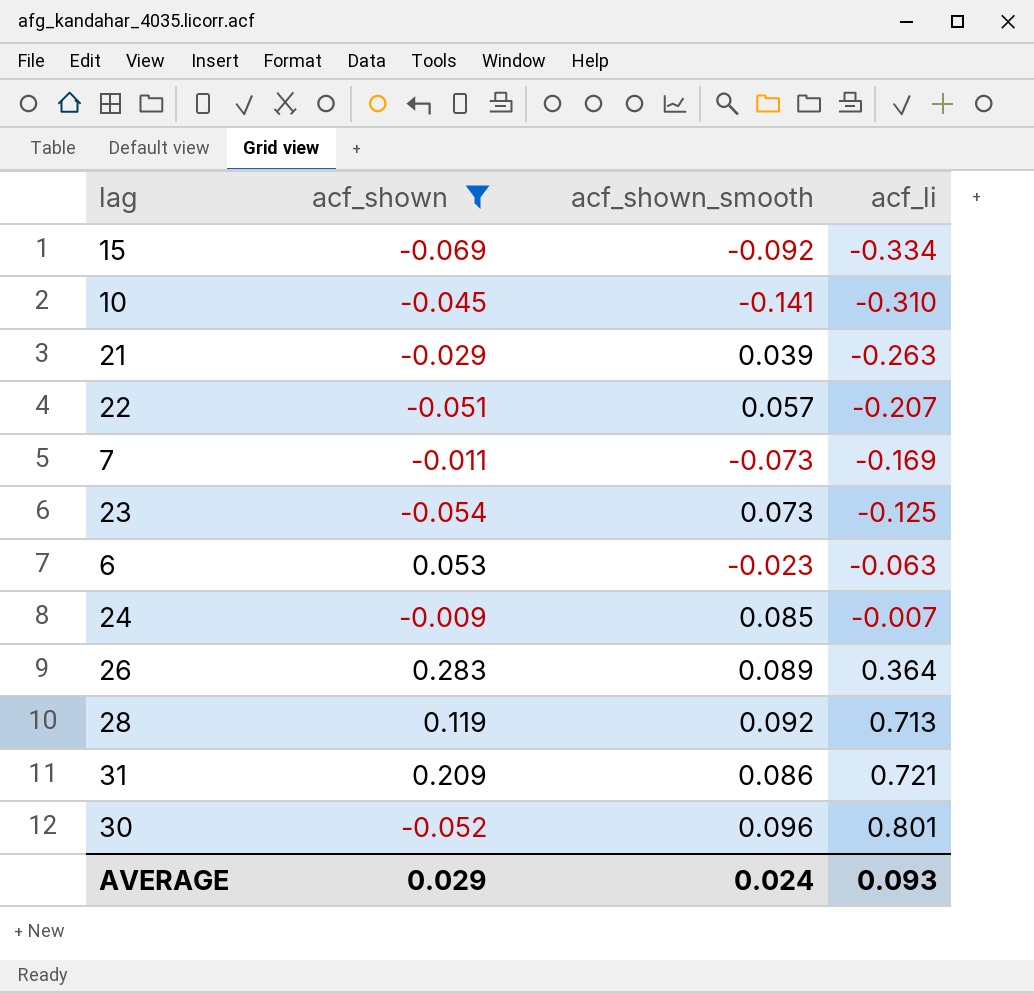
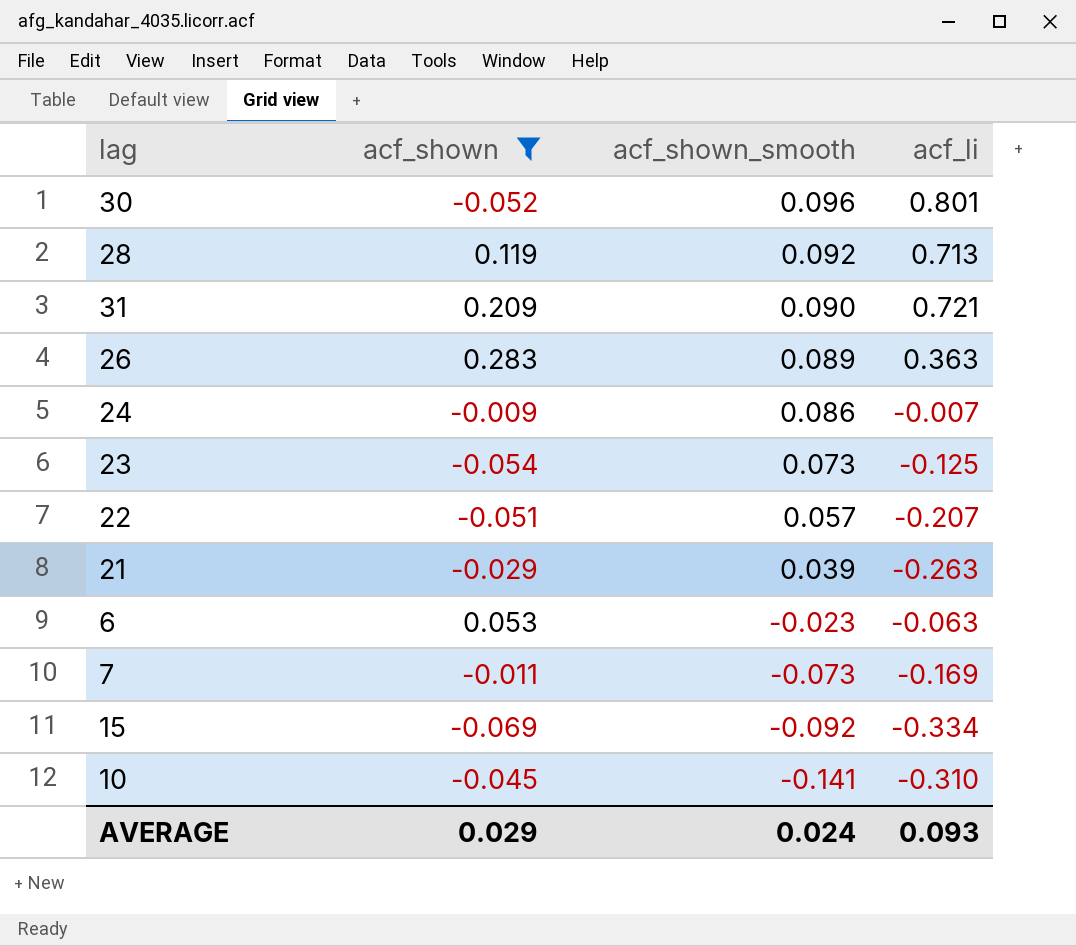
row order: acf_li ascending -> acf_shown_smooth descending
31 | acf_shown_smooth: 0.086 -> 0.090
26 | acf_li: 0.364 -> 0.363
24 | acf_shown_smooth: 0.085 -> 0.086

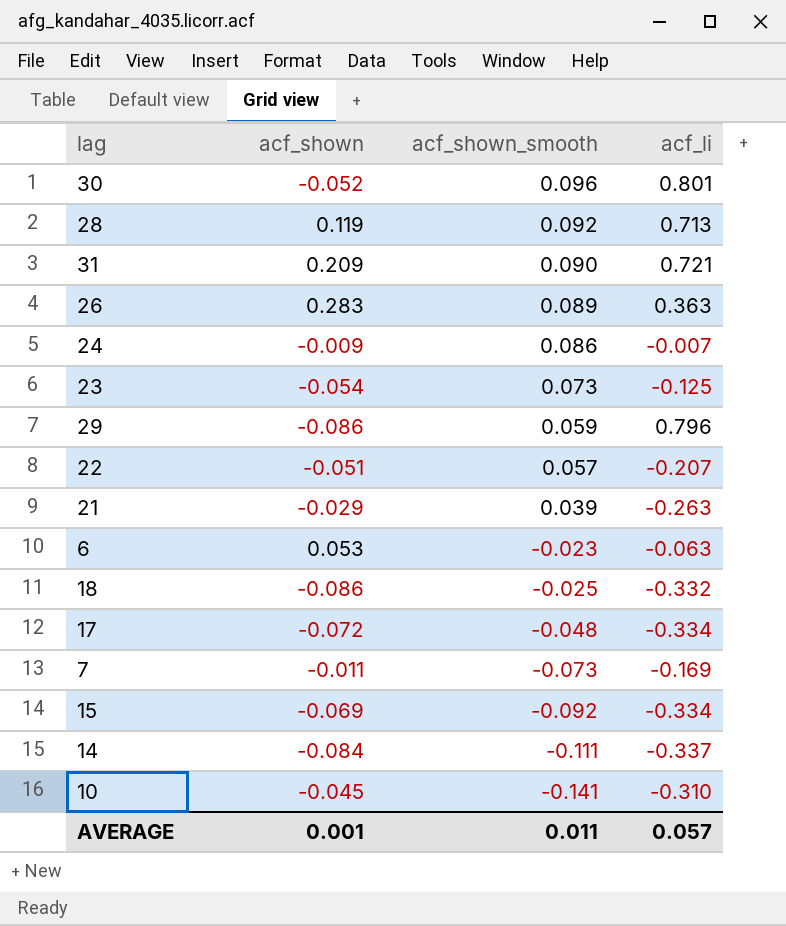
filter: acf_shown >= -0.069 -> none
AVERAGE | acf_shown: 0.029 -> 0.001
AVERAGE | acf_shown_smooth: 0.024 -> 0.011
AVERAGE | acf_li: 0.093 -> 0.057

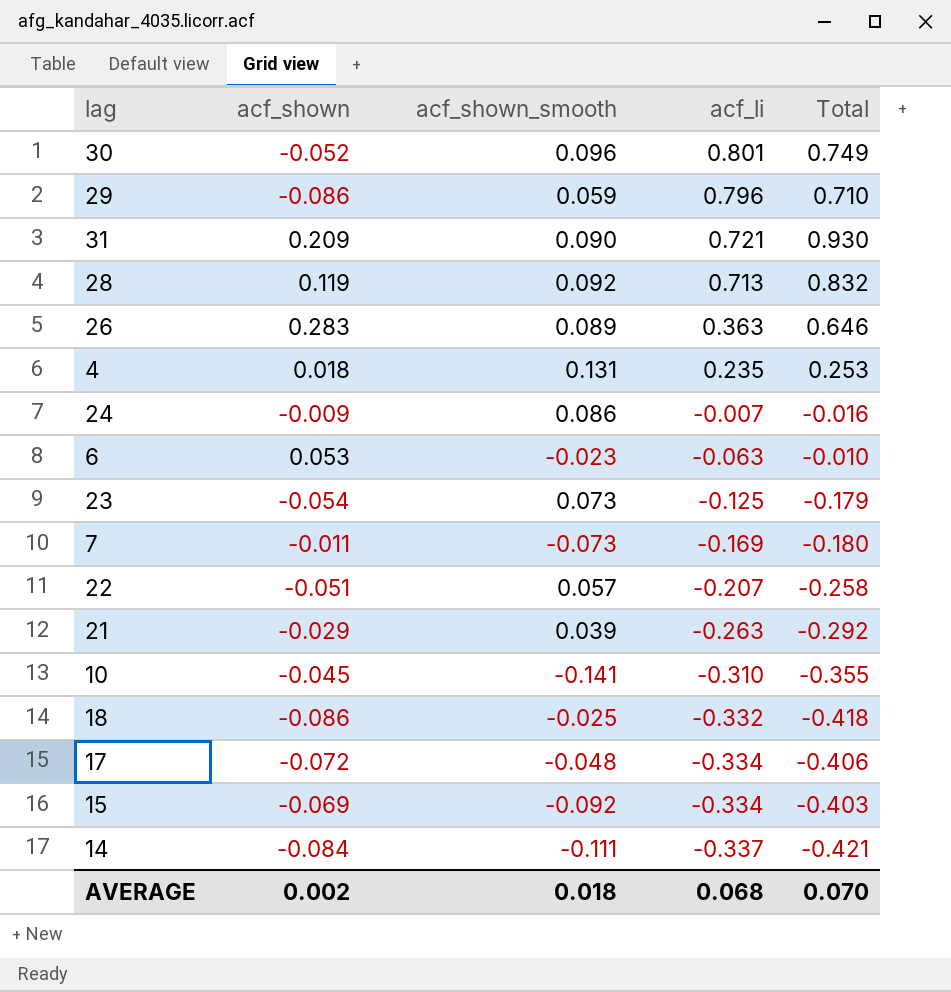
row order: acf_shown_smooth descending -> acf_li descending
column Total | formula: none -> [acf_shown] + [acf_li]
row 4: none -> 0.018 | 0.131 | 0.235 | 0.253
AVERAGE | acf_shown: 0.001 -> 0.002
AVERAGE | acf_shown_smooth: 0.011 -> 0.018
AVERAGE | acf_li: 0.057 -> 0.068

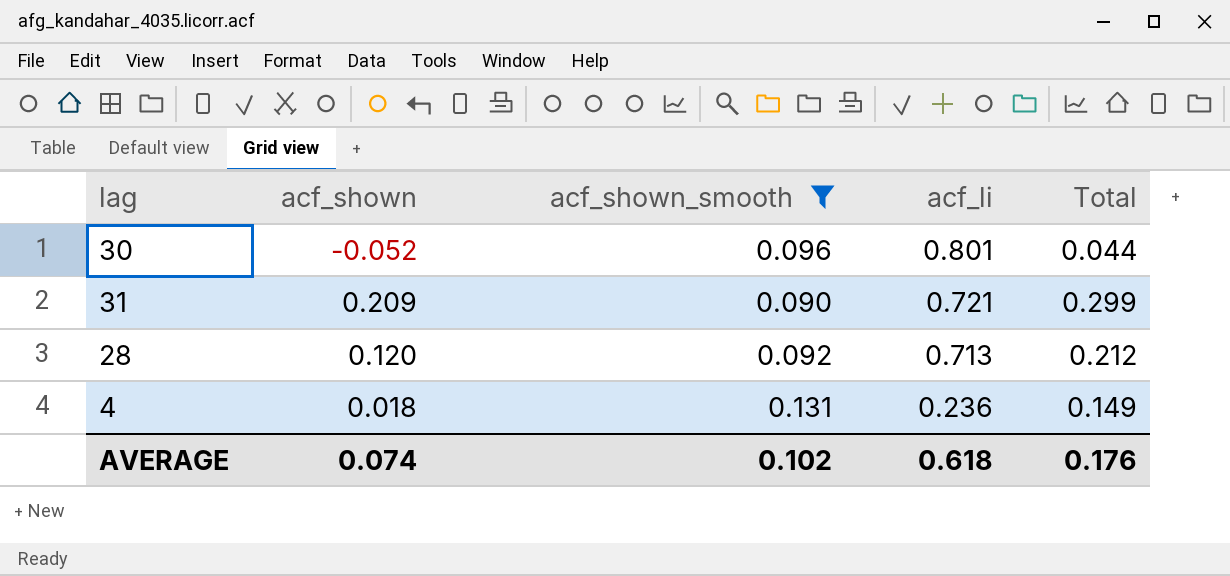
filter: none -> acf_shown_smooth >= 0.090
column Total | formula: [acf_shown] + [acf_li] -> [acf_shown] + [acf_shown_smooth]
28 | acf_shown: 0.119 -> 0.120
4 | acf_li: 0.235 -> 0.236
AVERAGE | acf_shown: 0.002 -> 0.074
AVERAGE | acf_shown_smooth: 0.018 -> 0.102
AVERAGE | acf_li: 0.068 -> 0.618
AVERAGE | Total: 0.070 -> 0.176

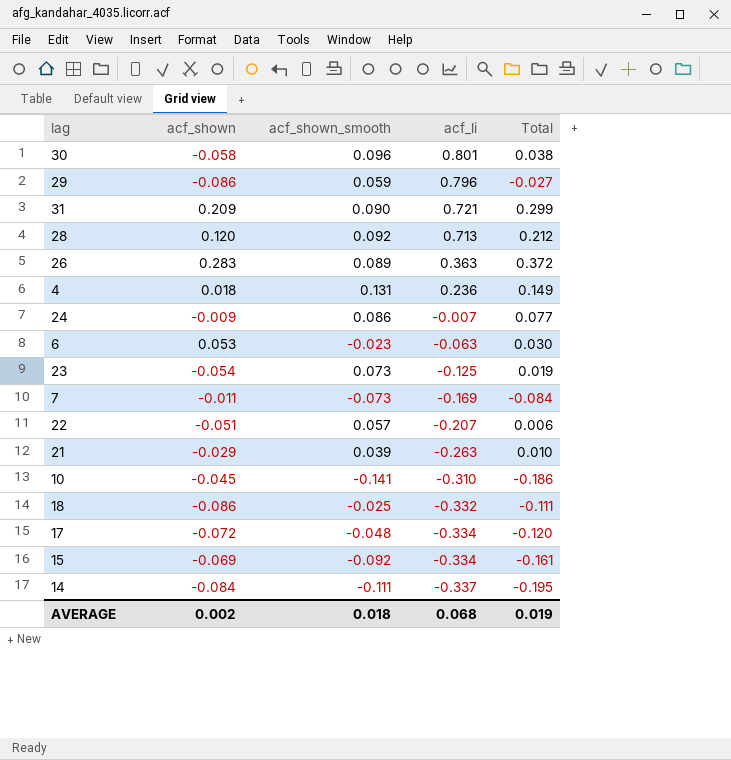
filter: acf_shown_smooth >= 0.090 -> none
30 | acf_shown: -0.052 -> -0.058
30 | Total: 0.044 -> 0.038
AVERAGE | acf_shown: 0.074 -> 0.002
AVERAGE | acf_shown_smooth: 0.102 -> 0.018
AVERAGE | acf_li: 0.618 -> 0.068
AVERAGE | Total: 0.176 -> 0.019

